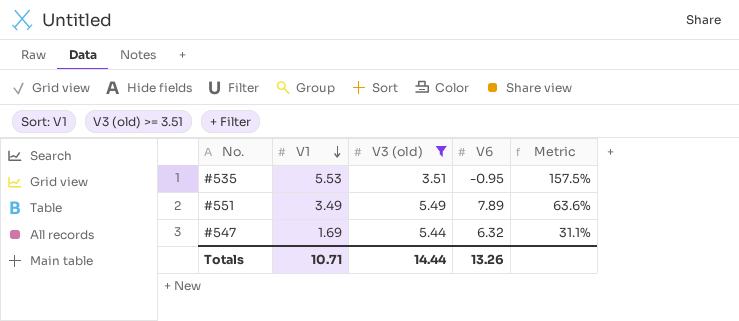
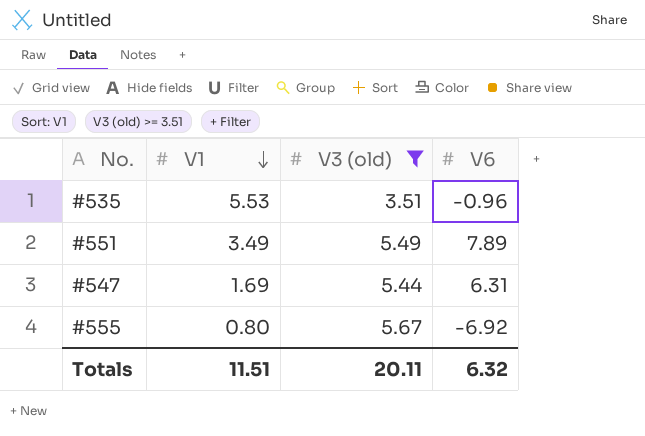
column Metric | formula: [V1] / [V3 (old)] -> none
#535 | V6: -0.95 -> -0.96
#547 | V6: 6.32 -> 6.31
row #555: none -> 0.80 | 5.67 | -6.92
Totals | V1: 10.71 -> 11.51
Totals | V3 (old): 14.44 -> 20.11
Totals | V6: 13.26 -> 6.32

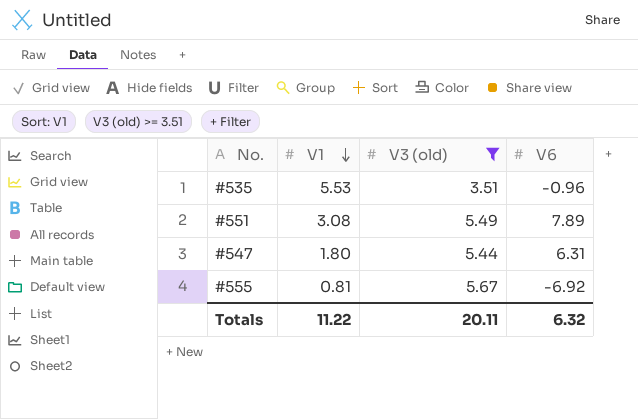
#551 | V1: 3.49 -> 3.08
#547 | V1: 1.69 -> 1.80
#555 | V1: 0.80 -> 0.81
Totals | V1: 11.51 -> 11.22

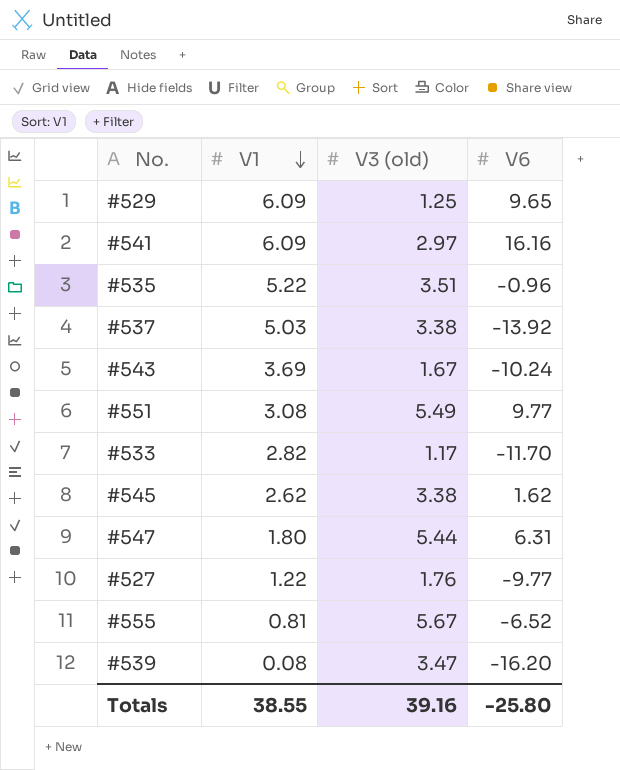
filter: V3 (old) >= 3.51 -> none
#535 | V1: 5.53 -> 5.22
#551 | V6: 7.89 -> 9.77
#555 | V6: -6.92 -> -6.52
Totals | V1: 11.22 -> 38.55
Totals | V3 (old): 20.11 -> 39.16
Totals | V6: 6.32 -> -25.80

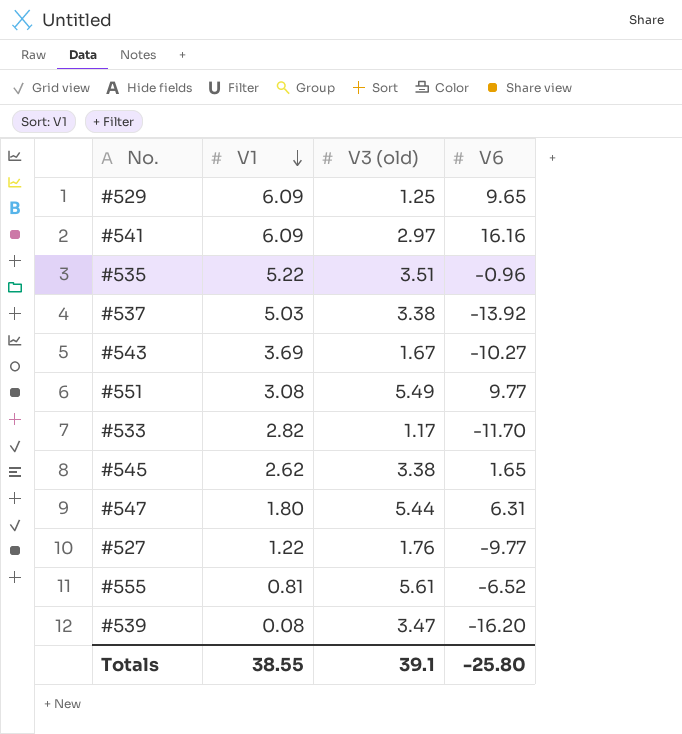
#543 | V6: -10.24 -> -10.27
#545 | V6: 1.62 -> 1.65
#555 | V3 (old): 5.67 -> 5.61
Totals | V3 (old): 39.16 -> 39.1

